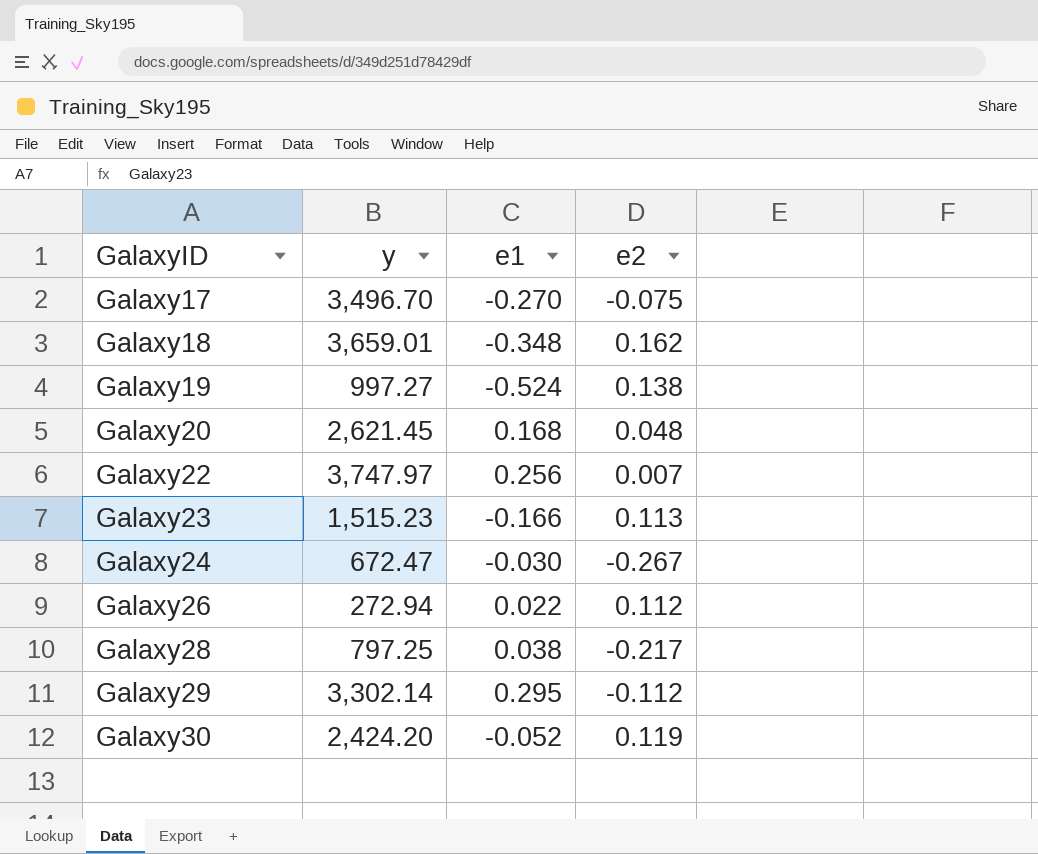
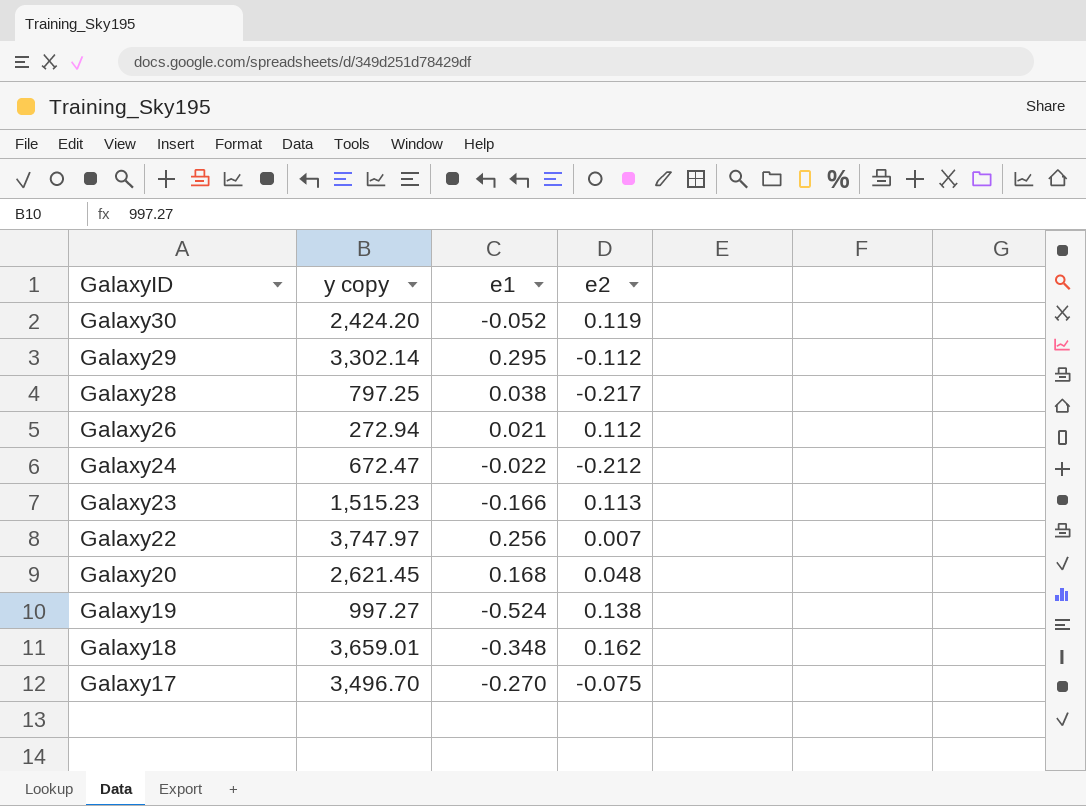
row order: GalaxyID ascending -> GalaxyID descending
column name: y -> y copy
Galaxy26 | e1: 0.022 -> 0.021
Galaxy24 | e1: -0.030 -> -0.022
Galaxy24 | e2: -0.267 -> -0.212

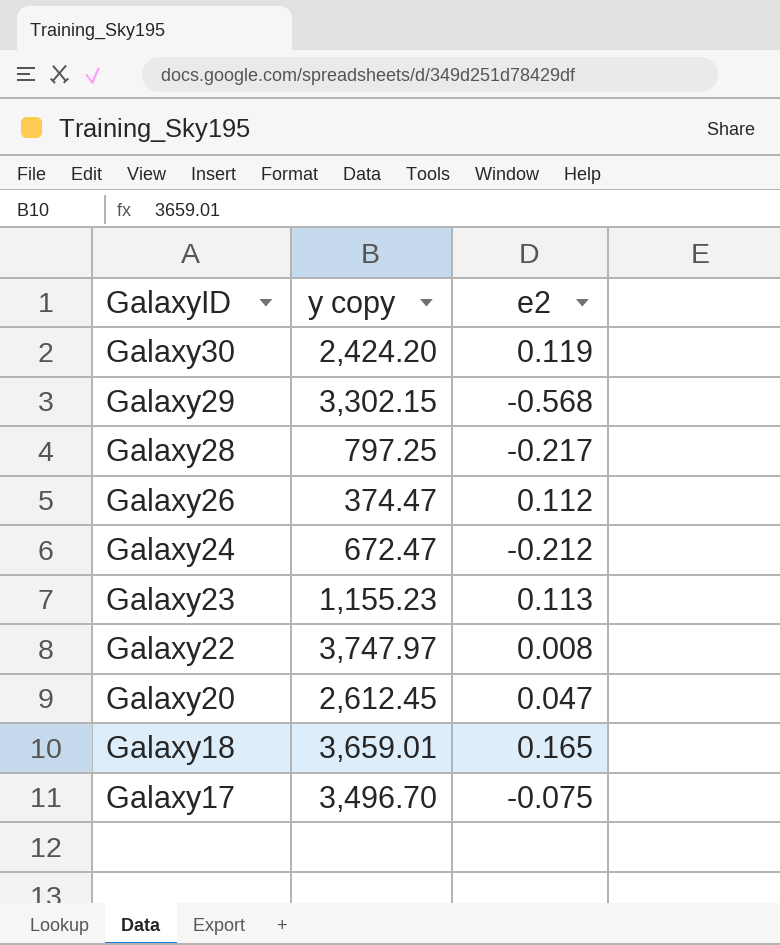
column e1 | position: 3 -> none
row Galaxy19: 997.27 | -0.524 | 0.138 -> none
Galaxy29 | y copy: 3,302.14 -> 3,302.15
Galaxy29 | e2: -0.112 -> -0.568
Galaxy26 | y copy: 272.94 -> 374.47
Galaxy23 | y copy: 1,515.23 -> 1,155.23
Galaxy22 | e2: 0.007 -> 0.008
Galaxy20 | y copy: 2,621.45 -> 2,612.45
Galaxy20 | e2: 0.048 -> 0.047
Galaxy18 | e2: 0.162 -> 0.165

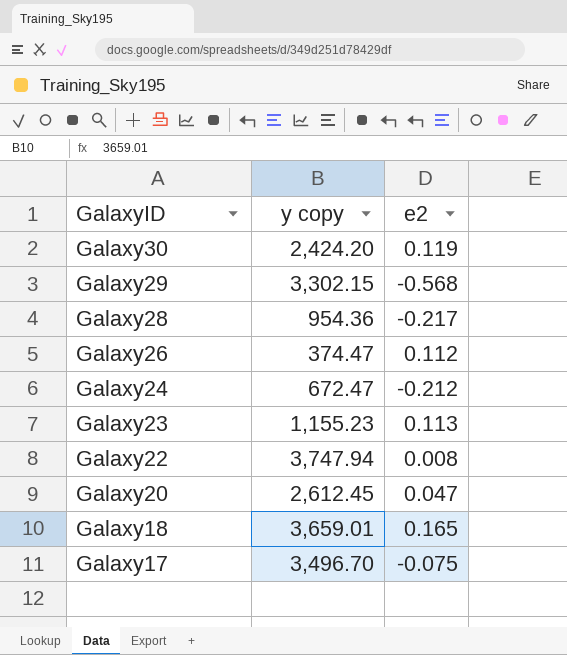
Galaxy28 | y copy: 797.25 -> 954.36
Galaxy22 | y copy: 3,747.97 -> 3,747.94

